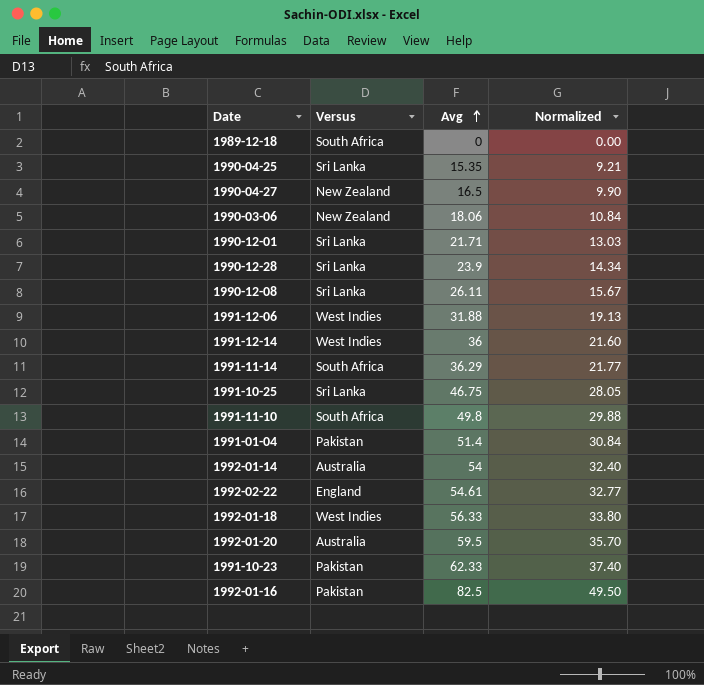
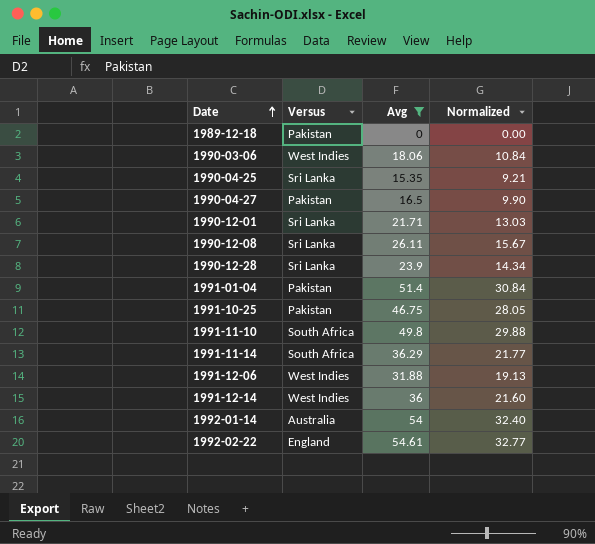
filter: none -> Avg <= 54.61
row order: Avg ascending -> Date ascending
1989-12-18 | Versus: South Africa -> Pakistan
1990-03-06 | Versus: New Zealand -> West Indies
1990-04-27 | Versus: New Zealand -> Pakistan
1991-10-25 | Versus: Sri Lanka -> Pakistan

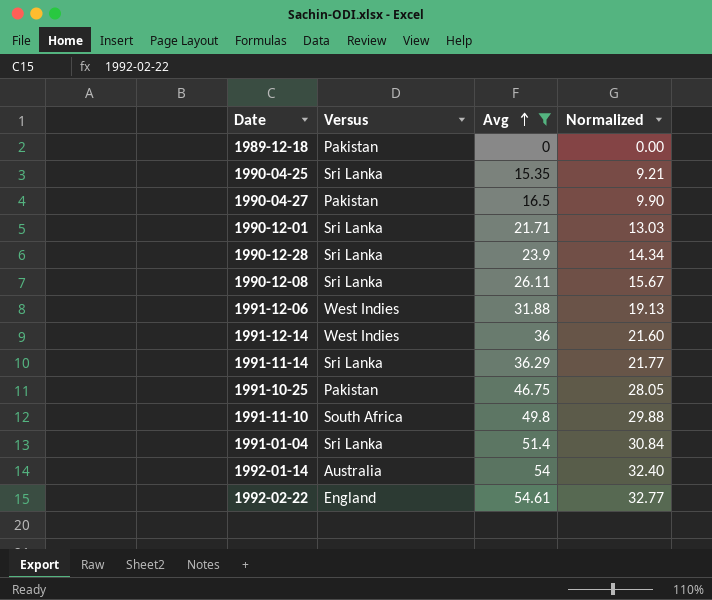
row order: Date ascending -> Avg ascending
row 1990-03-06: West Indies | 18.06 | 10.84 -> none
1991-11-14 | Versus: South Africa -> Sri Lanka
1991-01-04 | Versus: Pakistan -> Sri Lanka

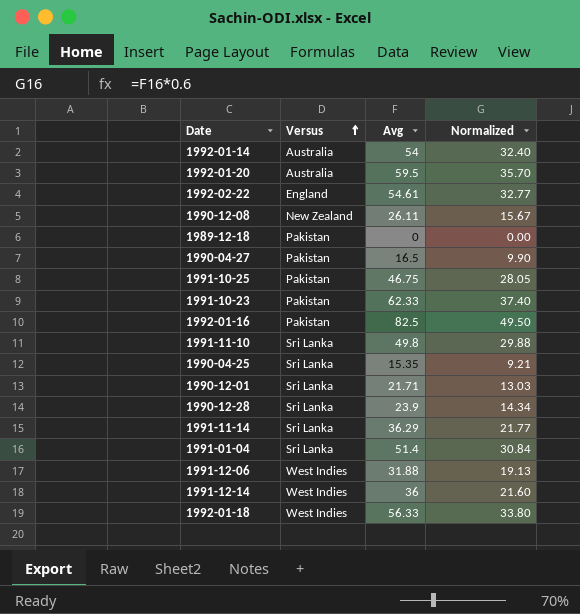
filter: Avg <= 54.61 -> none
row order: Avg ascending -> Versus ascending
1990-12-08 | Versus: Sri Lanka -> New Zealand
1991-11-10 | Versus: South Africa -> Sri Lanka

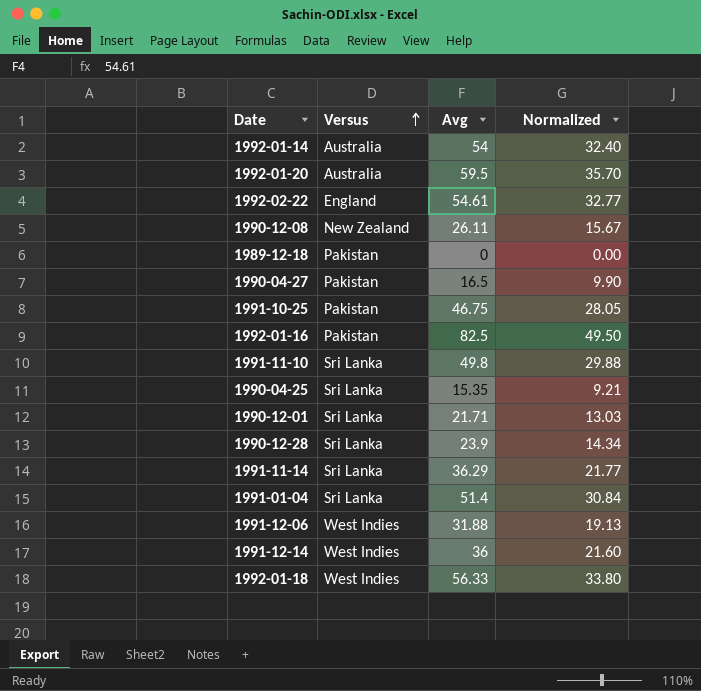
row 1991-10-23: Pakistan | 62.33 | 37.40 -> none

